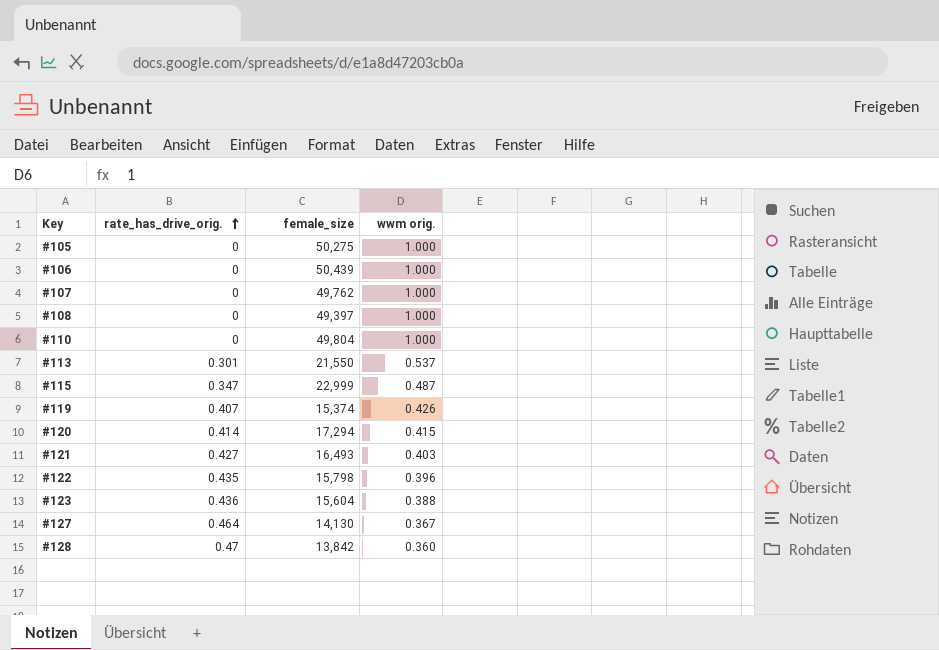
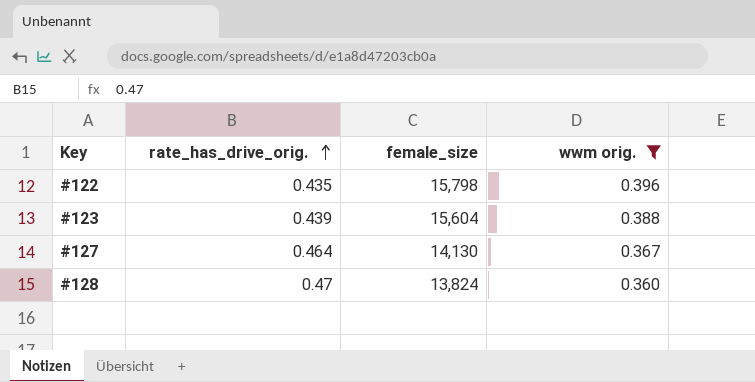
filter: none -> wwm orig. <= 0.396
#123 | rate_has_drive_orig.: 0.436 -> 0.439
#128 | female_size: 13,842 -> 13,824

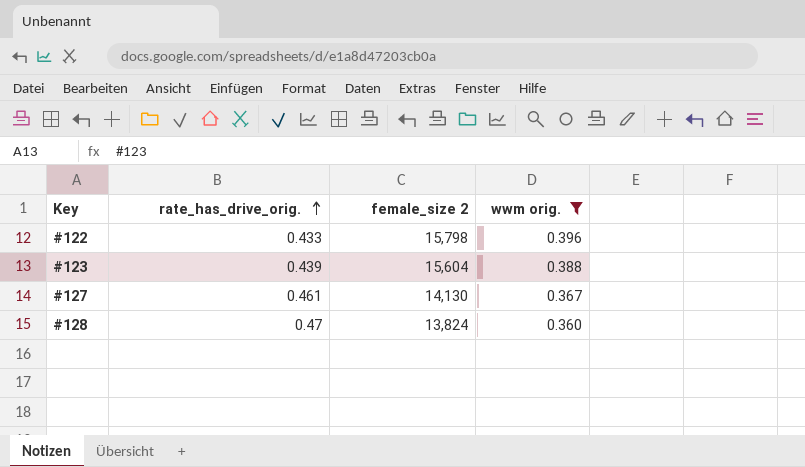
column name: female_size -> female_size 2
#122 | rate_has_drive_orig.: 0.435 -> 0.433
#127 | rate_has_drive_orig.: 0.464 -> 0.461

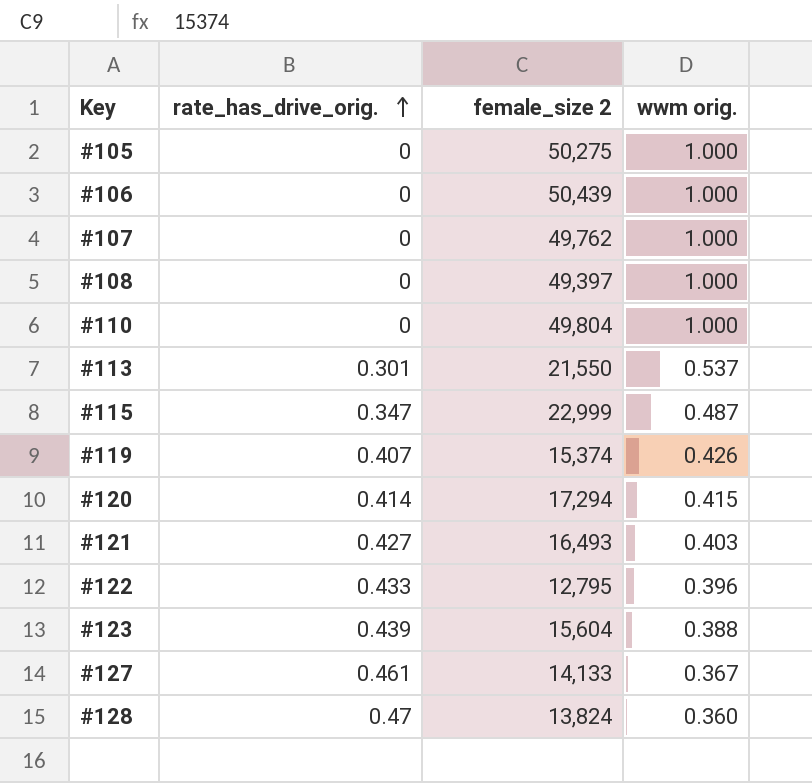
filter: wwm orig. <= 0.396 -> none
#122 | female_size 2: 15,798 -> 12,795
#127 | female_size 2: 14,130 -> 14,133

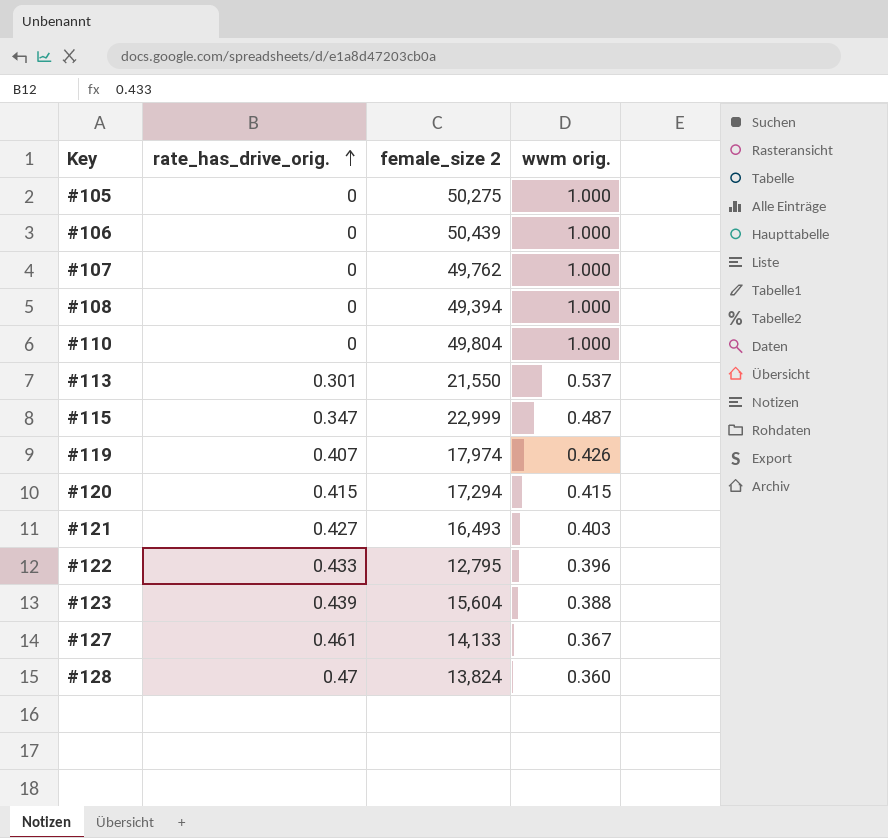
#108 | female_size 2: 49,397 -> 49,394
#119 | female_size 2: 15,374 -> 17,974
#120 | rate_has_drive_orig.: 0.414 -> 0.415

